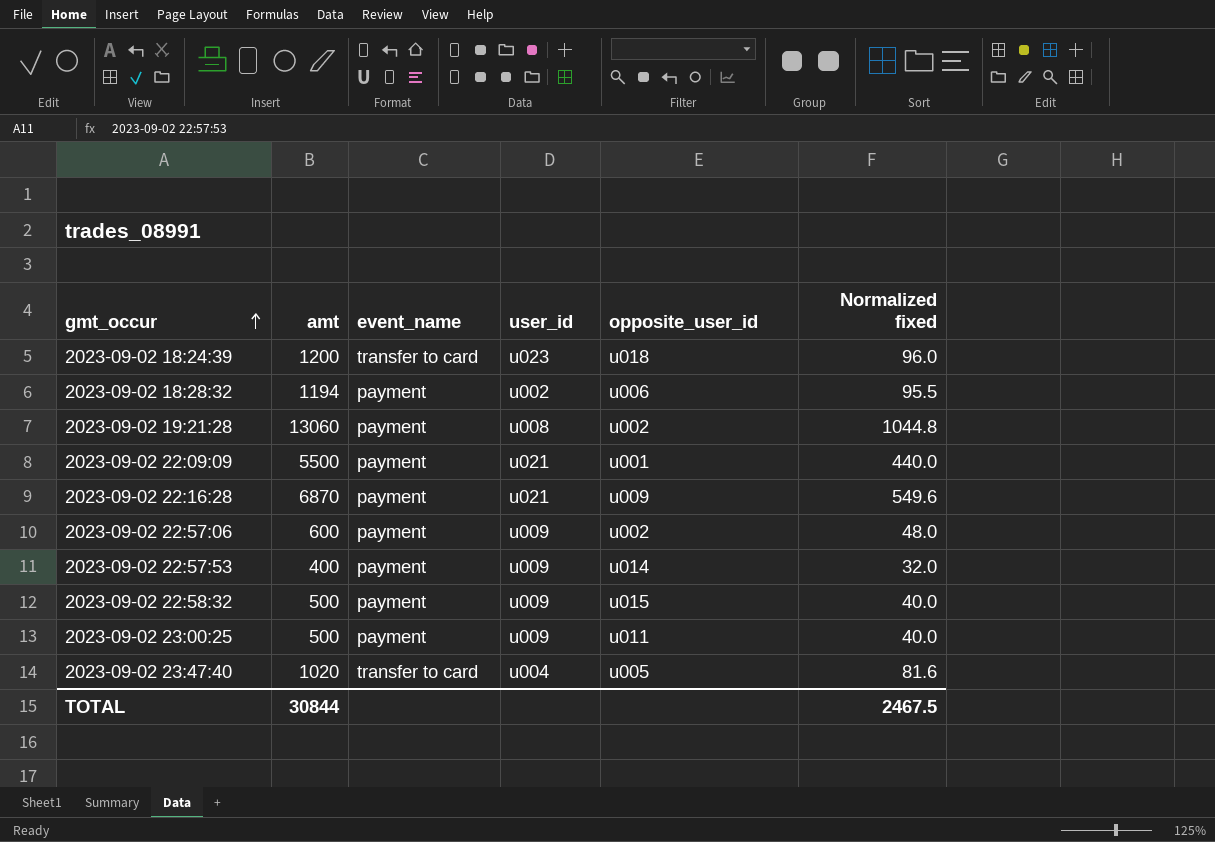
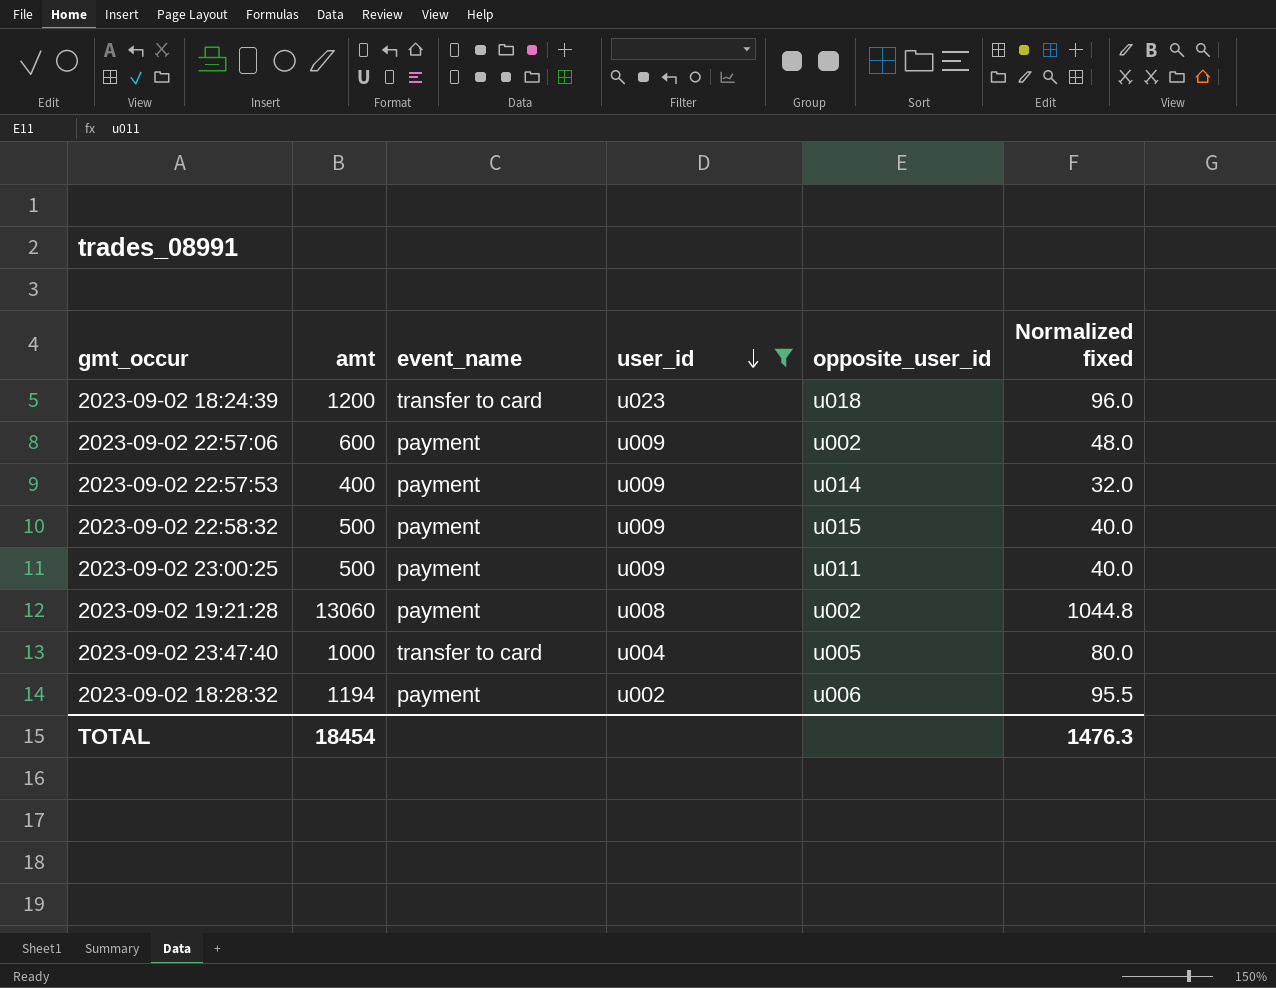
filter: none -> user_id != u021
row order: gmt_occur ascending -> user_id descending
2023-09-02 23:47:40 | amt: 1020 -> 1000
2023-09-02 23:47:40 | Normalized fixed: 81.6 -> 80.0
TOTAL | amt: 30844 -> 18454
TOTAL | Normalized fixed: 2467.5 -> 1476.3

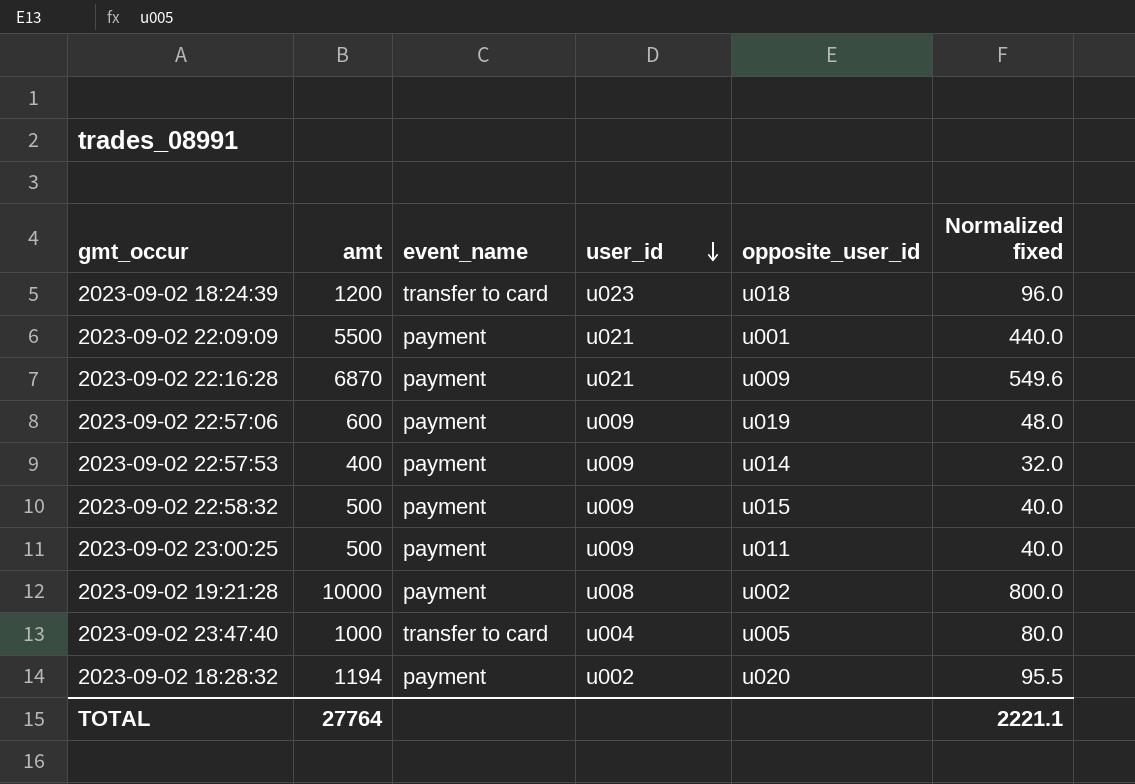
filter: user_id != u021 -> none
2023-09-02 22:57:06 | opposite_user_id: u002 -> u019
2023-09-02 19:21:28 | amt: 13060 -> 10000
2023-09-02 19:21:28 | Normalized fixed: 1044.8 -> 800.0
2023-09-02 18:28:32 | opposite_user_id: u006 -> u020
TOTAL | amt: 18454 -> 27764
TOTAL | Normalized fixed: 1476.3 -> 2221.1

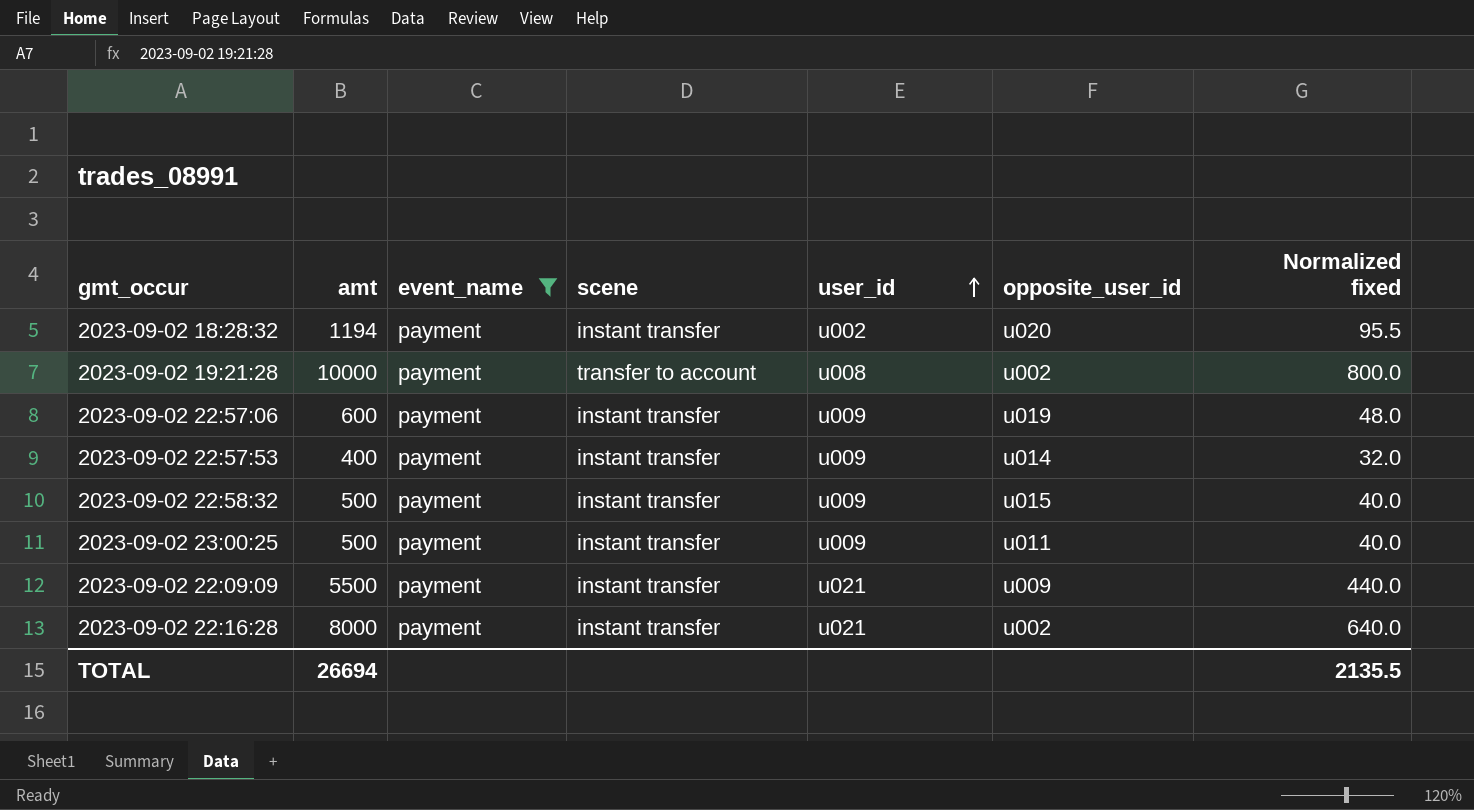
filter: none -> event_name = payment
row order: user_id descending -> user_id ascending
column scene | position: none -> 4
2023-09-02 22:09:09 | opposite_user_id: u001 -> u009
2023-09-02 22:16:28 | amt: 6870 -> 8000
2023-09-02 22:16:28 | opposite_user_id: u009 -> u002
2023-09-02 22:16:28 | Normalized fixed: 549.6 -> 640.0
TOTAL | amt: 27764 -> 26694
TOTAL | Normalized fixed: 2221.1 -> 2135.5

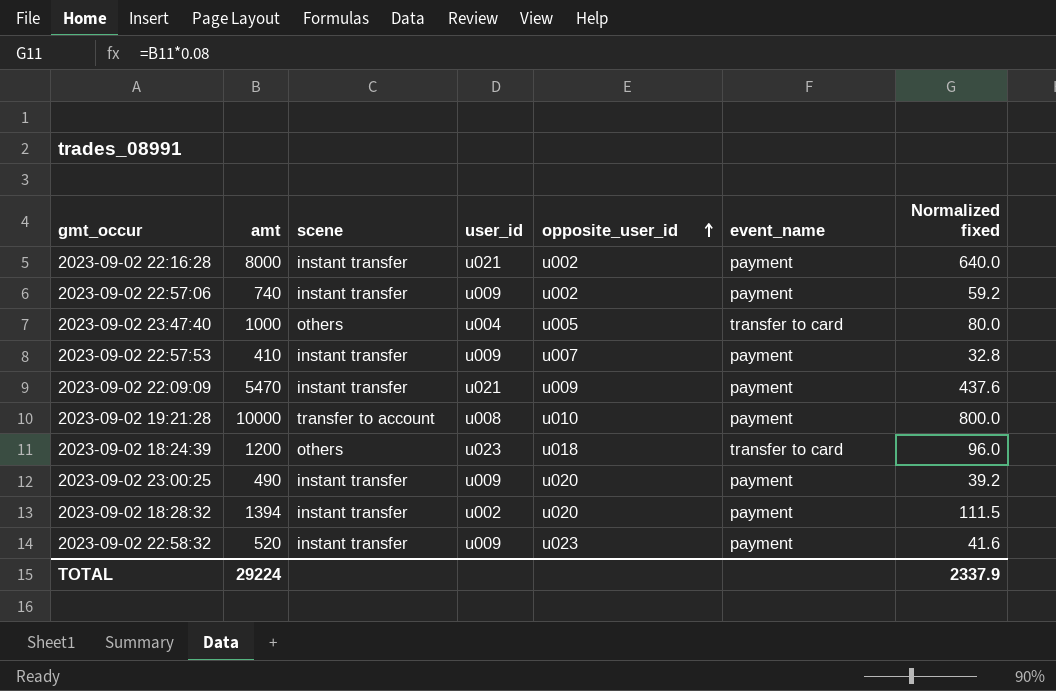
filter: event_name = payment -> none
row order: user_id ascending -> opposite_user_id ascending
column event_name | position: 3 -> 6
2023-09-02 22:57:06 | amt: 600 -> 740
2023-09-02 22:57:06 | opposite_user_id: u019 -> u002
2023-09-02 22:57:06 | Normalized fixed: 48.0 -> 59.2
2023-09-02 22:57:53 | amt: 400 -> 410
2023-09-02 22:57:53 | opposite_user_id: u014 -> u007
2023-09-02 22:57:53 | Normalized fixed: 32.0 -> 32.8
2023-09-02 22:09:09 | amt: 5500 -> 5470
2023-09-02 22:09:09 | Normalized fixed: 440.0 -> 437.6
2023-09-02 19:21:28 | opposite_user_id: u002 -> u010
2023-09-02 23:00:25 | amt: 500 -> 490
2023-09-02 23:00:25 | opposite_user_id: u011 -> u020
2023-09-02 23:00:25 | Normalized fixed: 40.0 -> 39.2
2023-09-02 18:28:32 | amt: 1194 -> 1394
2023-09-02 18:28:32 | Normalized fixed: 95.5 -> 111.5
2023-09-02 22:58:32 | amt: 500 -> 520
2023-09-02 22:58:32 | opposite_user_id: u015 -> u023
2023-09-02 22:58:32 | Normalized fixed: 40.0 -> 41.6
TOTAL | amt: 26694 -> 29224
TOTAL | Normalized fixed: 2135.5 -> 2337.9

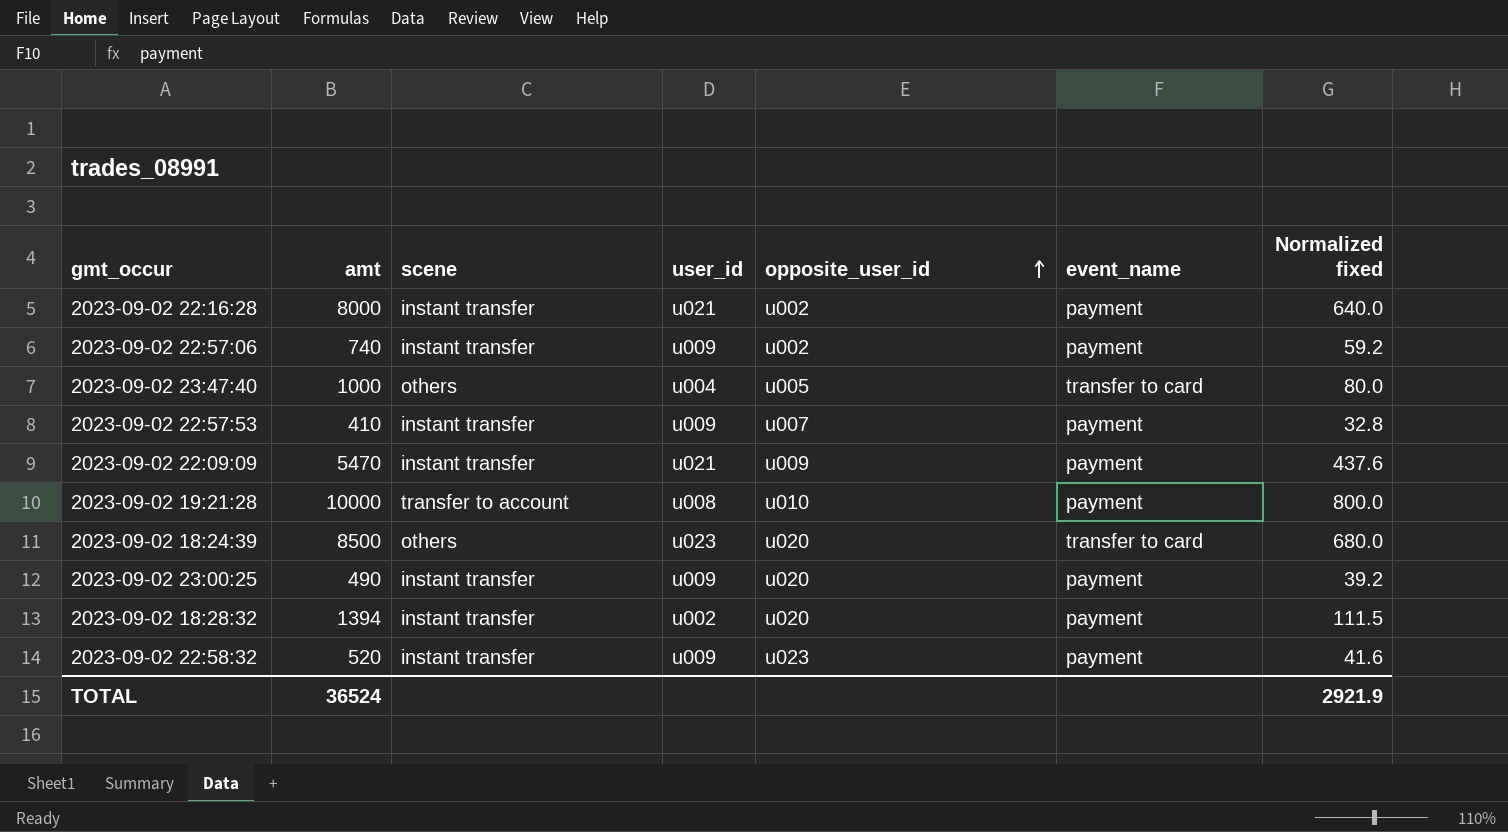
2023-09-02 18:24:39 | amt: 1200 -> 8500
2023-09-02 18:24:39 | opposite_user_id: u018 -> u020
2023-09-02 18:24:39 | Normalized fixed: 96.0 -> 680.0
TOTAL | amt: 29224 -> 36524
TOTAL | Normalized fixed: 2337.9 -> 2921.9

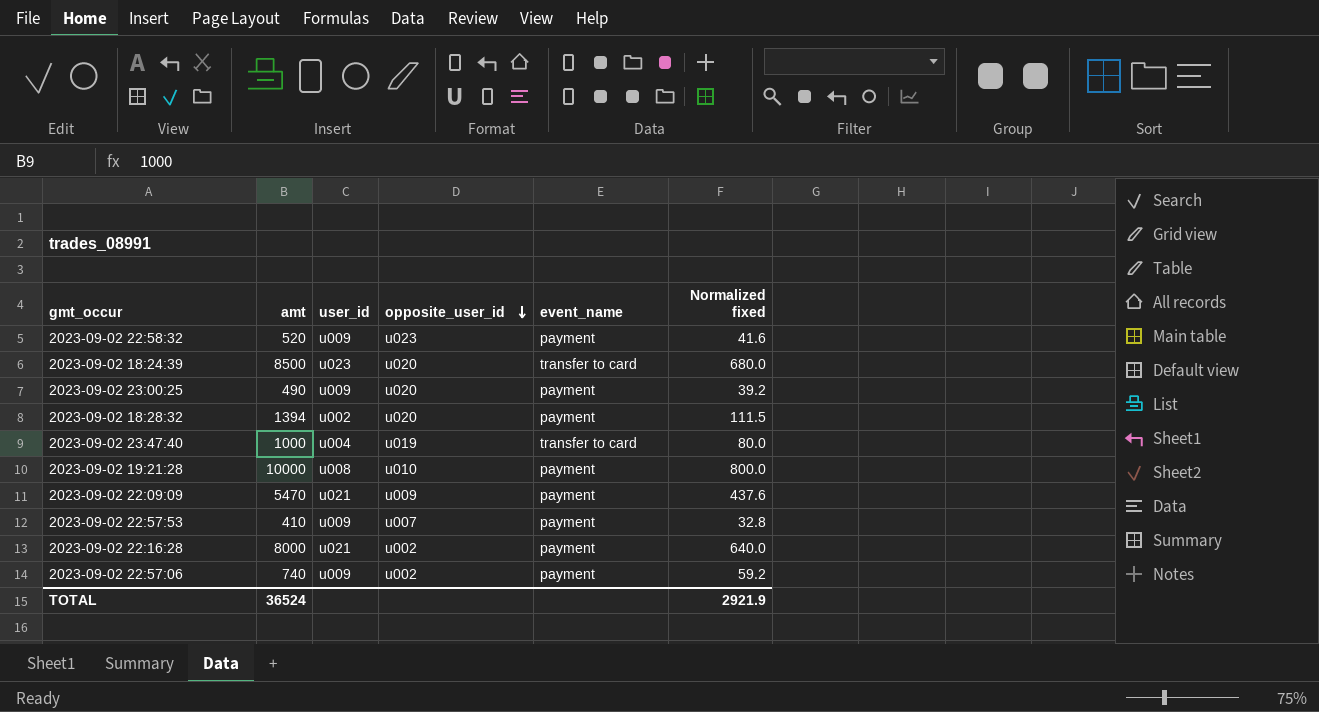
row order: opposite_user_id ascending -> opposite_user_id descending
column scene | position: 3 -> none
2023-09-02 23:47:40 | opposite_user_id: u005 -> u019

